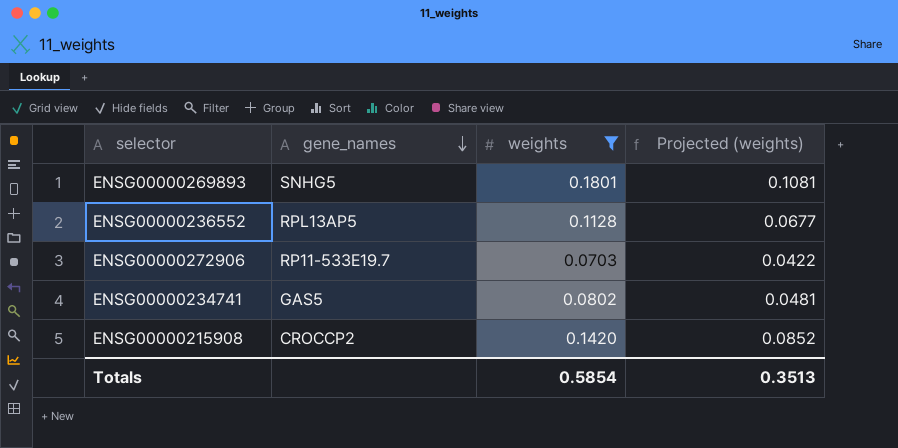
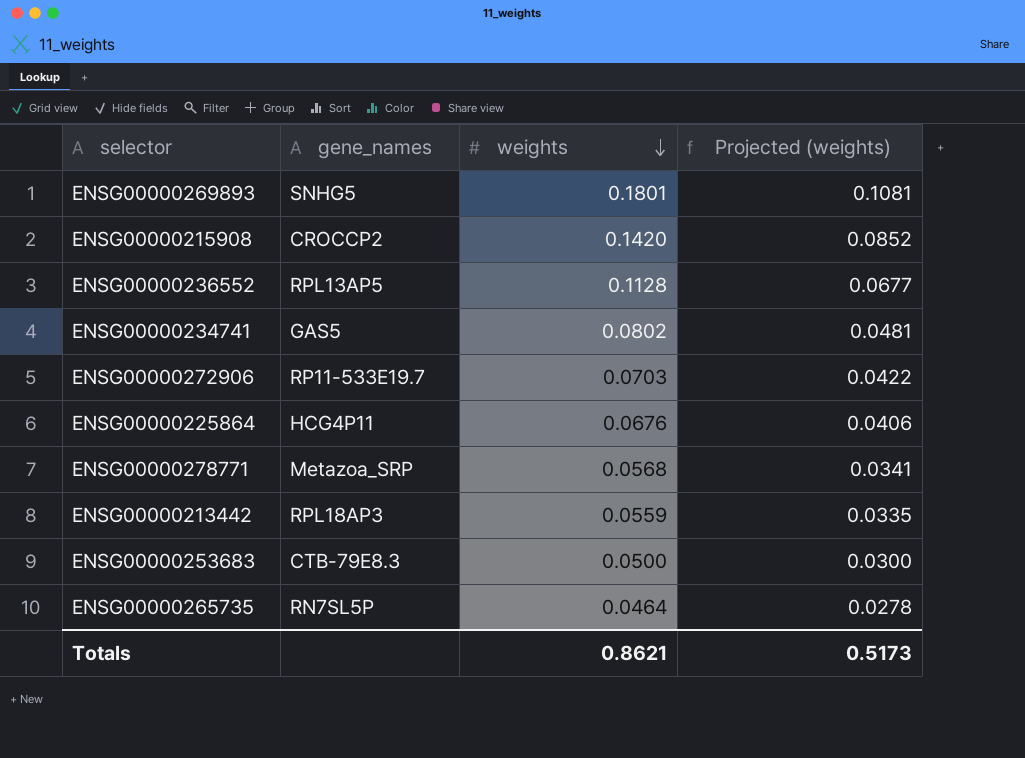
filter: weights >= 0.0703 -> none
row order: gene_names descending -> weights descending
Totals | weights: 0.5854 -> 0.8621
Totals | Projected (weights): 0.3513 -> 0.5173

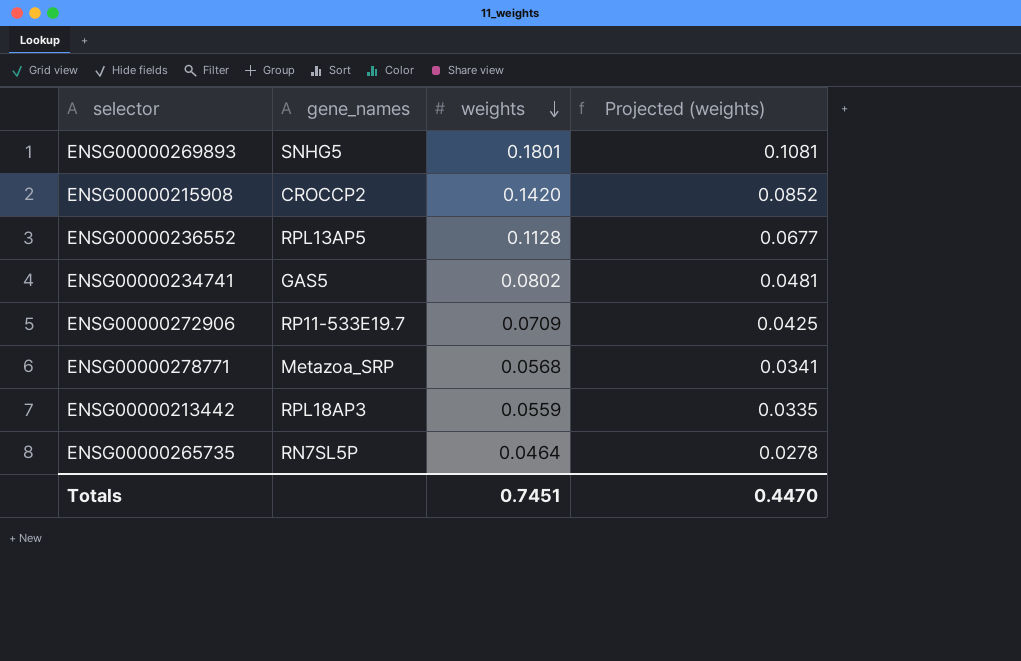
row ENSG00000225864: HCG4P11 | 0.0676 | 0.0406 -> none
row ENSG00000253683: CTB-79E8.3 | 0.0500 | 0.0300 -> none
ENSG00000272906 | weights: 0.0703 -> 0.0709
ENSG00000272906 | Projected (weights): 0.0422 -> 0.0425
Totals | weights: 0.8621 -> 0.7451
Totals | Projected (weights): 0.5173 -> 0.4470

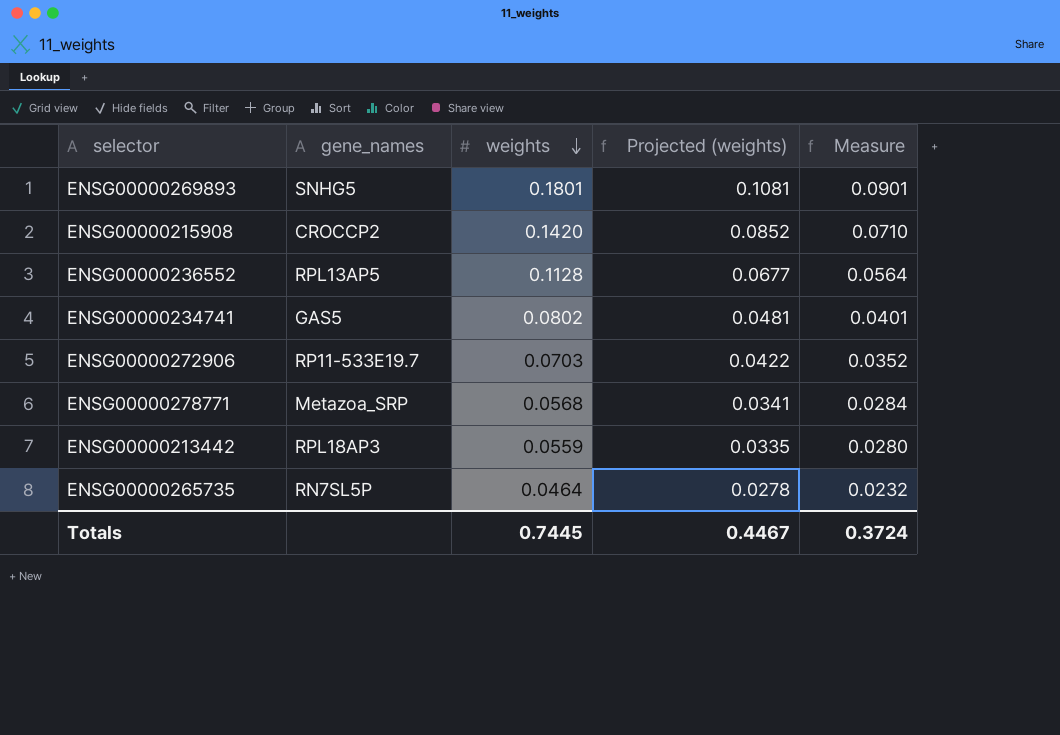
column Measure | formula: none -> [weights] * 0.5
ENSG00000272906 | weights: 0.0709 -> 0.0703
ENSG00000272906 | Projected (weights): 0.0425 -> 0.0422
Totals | weights: 0.7451 -> 0.7445
Totals | Projected (weights): 0.4470 -> 0.4467

